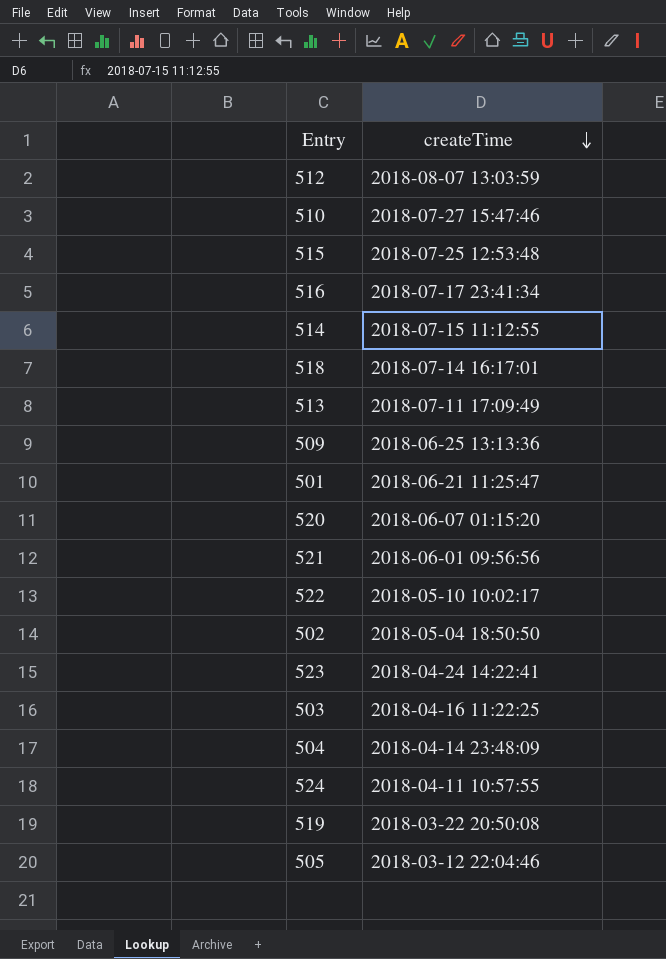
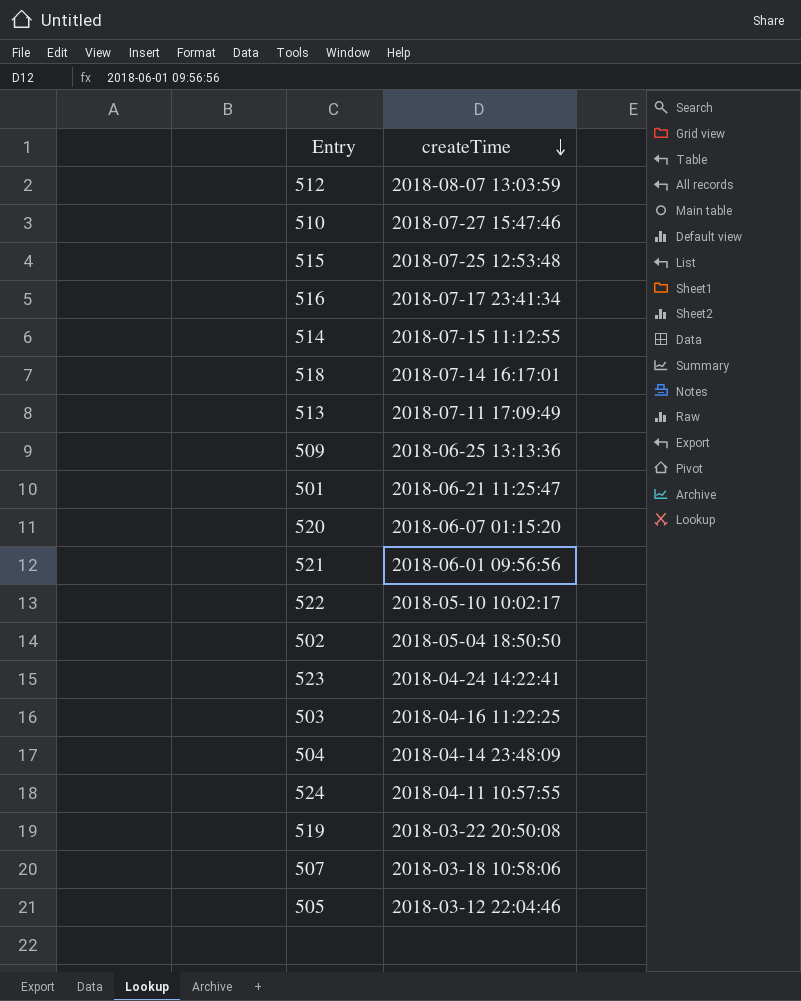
row 507: none -> 2018-03-18 10:58:06

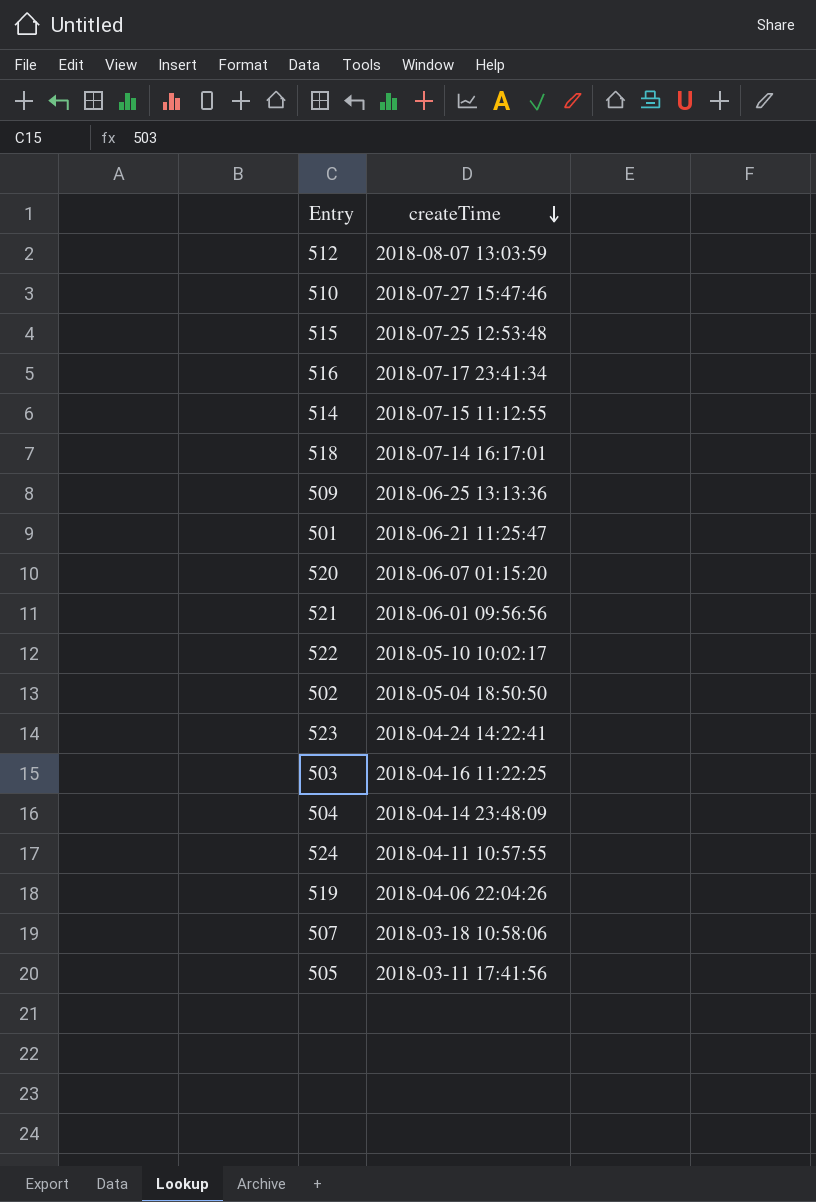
row 513: 2018-07-11 17:09:49 -> none
519 | createTime: 2018-03-22 20:50:08 -> 2018-04-06 22:04:26
505 | createTime: 2018-03-12 22:04:46 -> 2018-03-11 17:41:56

